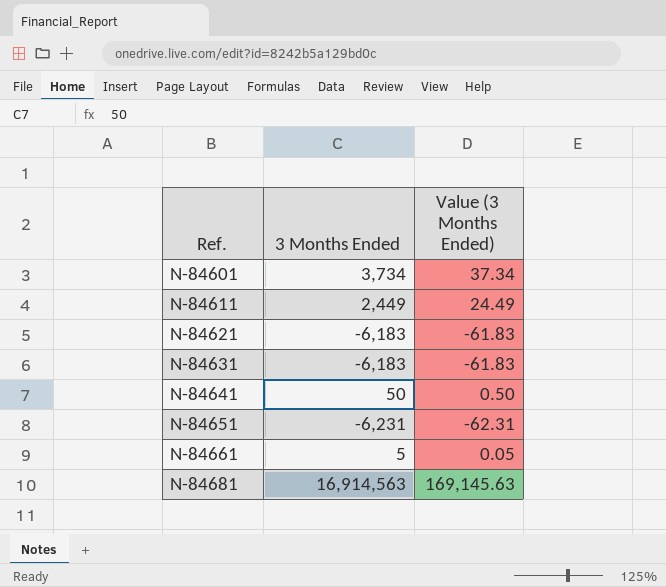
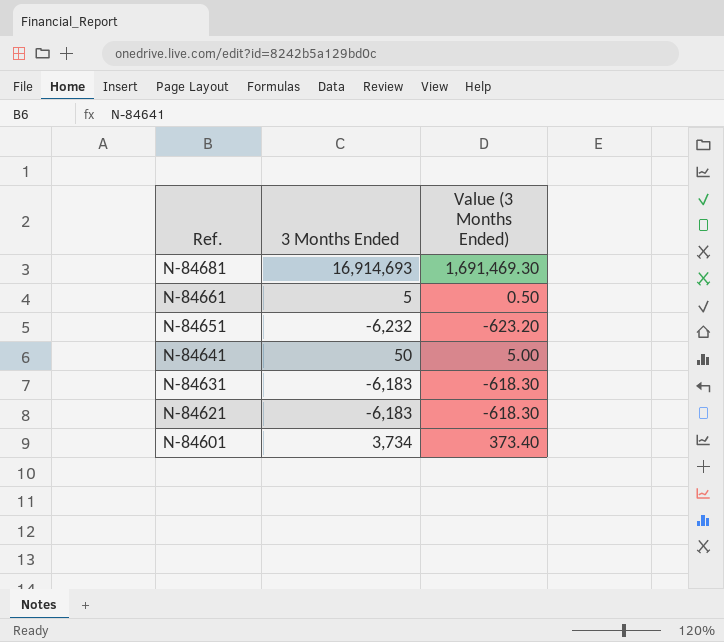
row order: Ref. ascending -> Ref. descending
column Value (3 Months Ended) | formula: [3 Months Ended] * 0.01 -> [3 Months Ended] * 0.1
row N-84611: 2,449 | 24.49 -> none
N-84681 | 3 Months Ended: 16,914,563 -> 16,914,693
N-84651 | 3 Months Ended: -6,231 -> -6,232

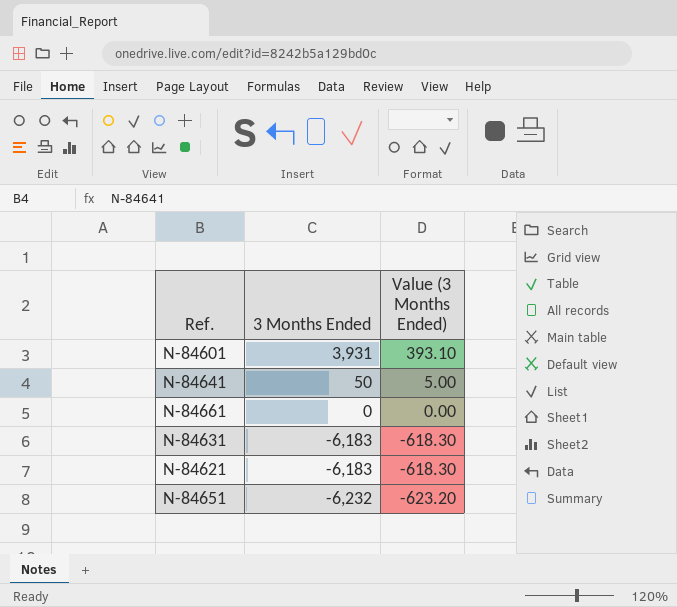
row order: Ref. descending -> 3 Months Ended descending
row N-84681: 16,914,693 | 1,691,469.30 -> none
N-84601 | 3 Months Ended: 3,734 -> 3,931
N-84601 | Value (3 Months Ended): 373.40 -> 393.10
N-84661 | 3 Months Ended: 5 -> 0
N-84661 | Value (3 Months Ended): 0.50 -> 0.00

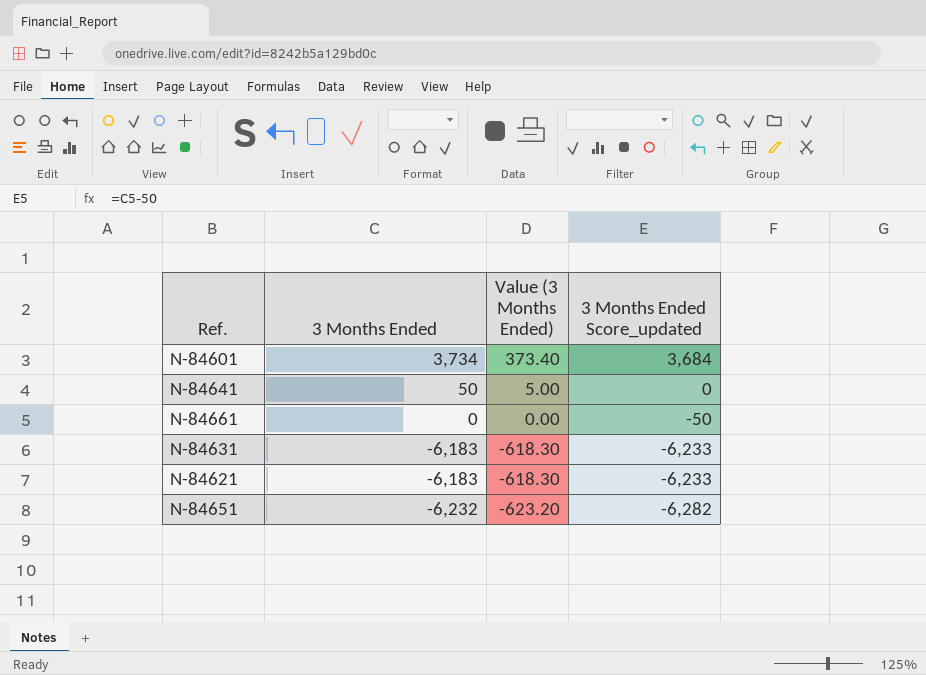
column 3 Months Ended Score_updated | formula: none -> [3 Months Ended] - 50
N-84601 | 3 Months Ended: 3,931 -> 3,734
N-84601 | Value (3 Months Ended): 393.10 -> 373.40

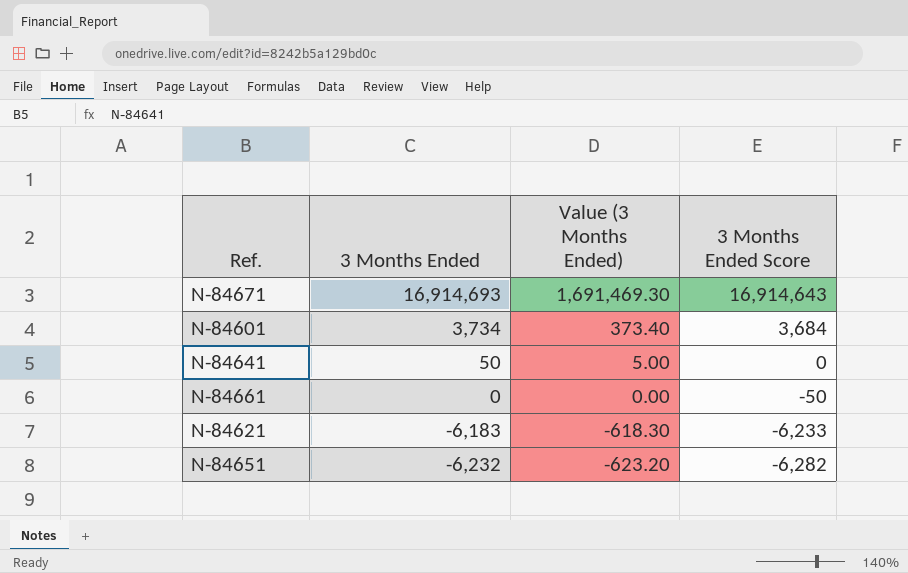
column name: 3 Months Ended Score_updated -> 3 Months Ended Score
row N-84631: -6,183 | -618.30 | -6,233 -> none
row N-84671: none -> 16,914,693 | 1,691,469.30 | 16,914,643

